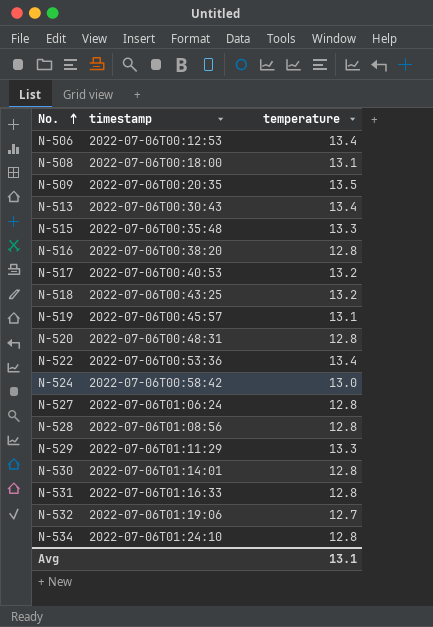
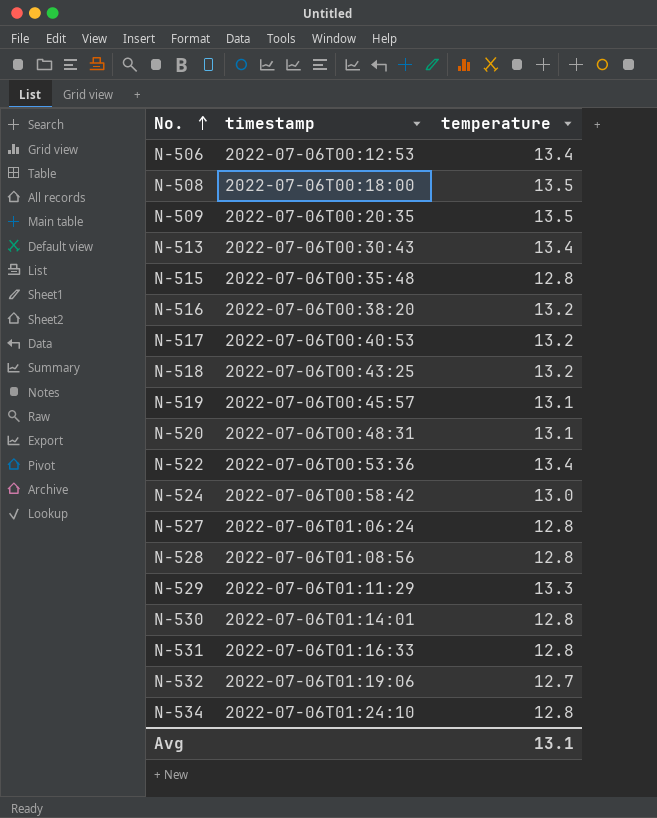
N-508 | temperature: 13.1 -> 13.5
N-515 | temperature: 13.3 -> 12.8
N-516 | temperature: 12.8 -> 13.2
N-520 | temperature: 12.8 -> 13.1

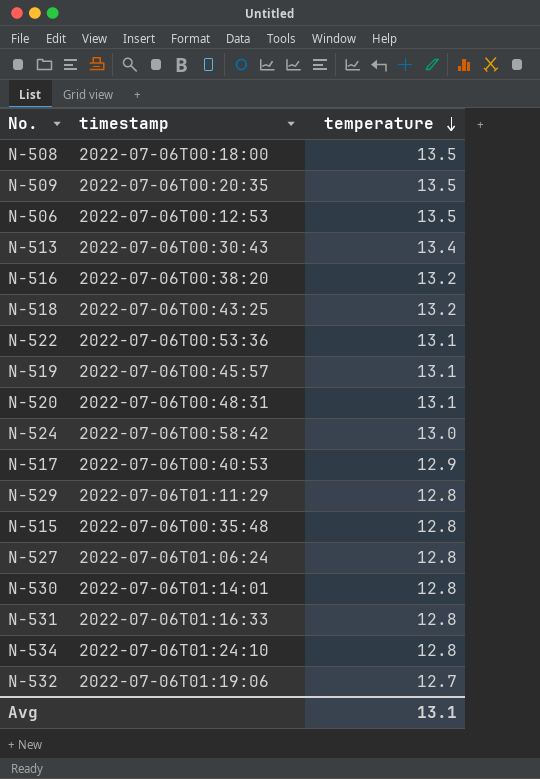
row order: No. ascending -> temperature descending
row N-528: 2022-07-06T01:08:56 | 12.8 -> none
N-506 | temperature: 13.4 -> 13.5
N-522 | temperature: 13.4 -> 13.1
N-517 | temperature: 13.2 -> 12.9
N-529 | temperature: 13.3 -> 12.8

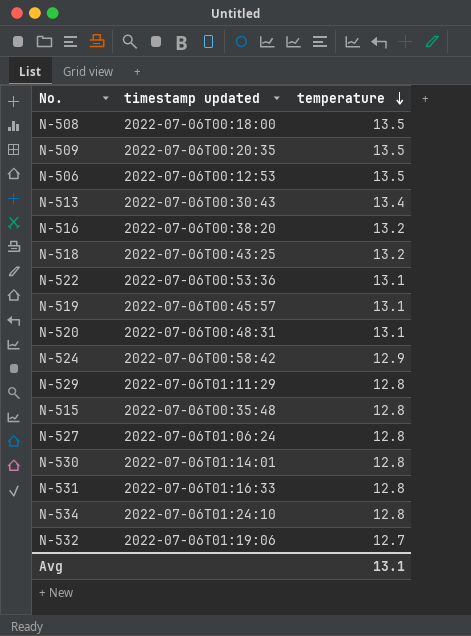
column name: timestamp -> timestamp updated
row N-517: 2022-07-06T00:40:53 | 12.9 -> none
N-524 | temperature: 13.0 -> 12.9

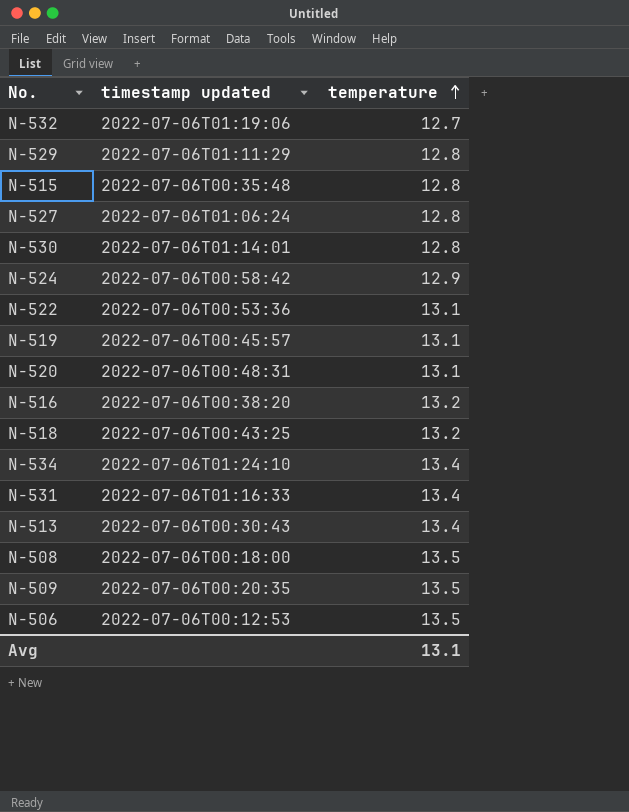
row order: temperature descending -> temperature ascending
N-534 | temperature: 12.8 -> 13.4
N-531 | temperature: 12.8 -> 13.4

